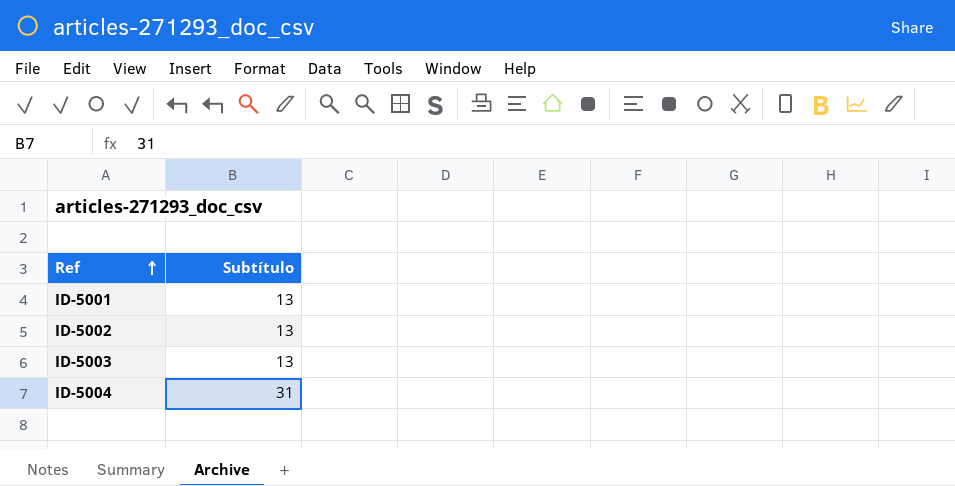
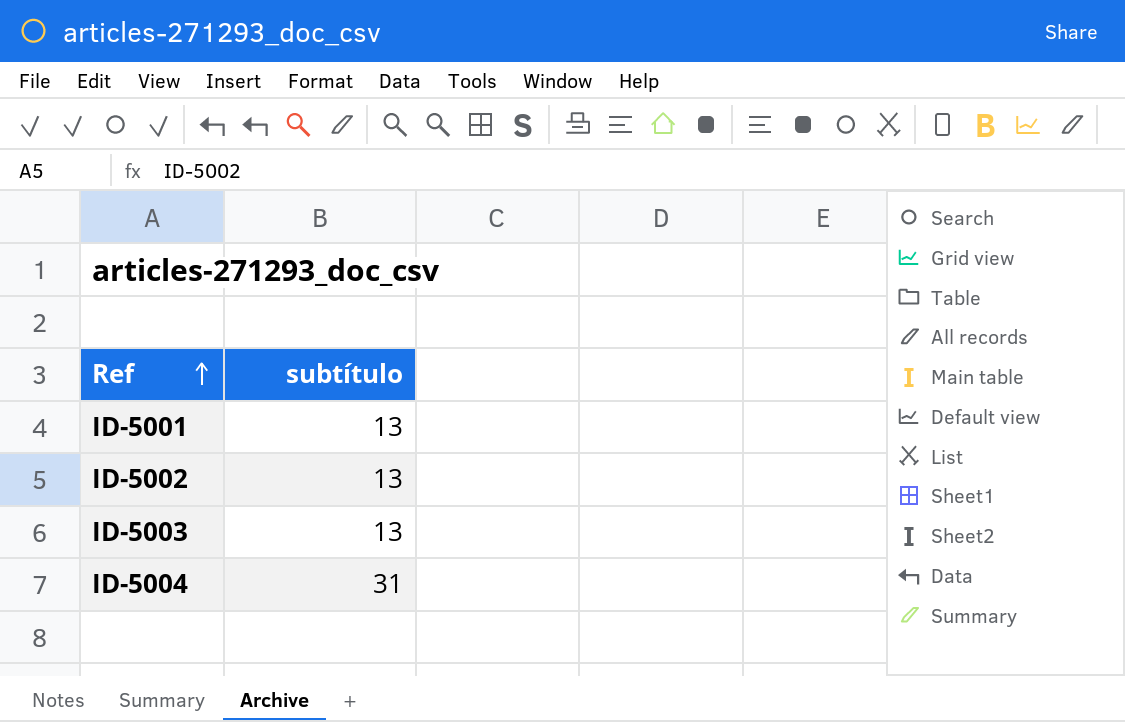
column name: Subtítulo -> subtítulo

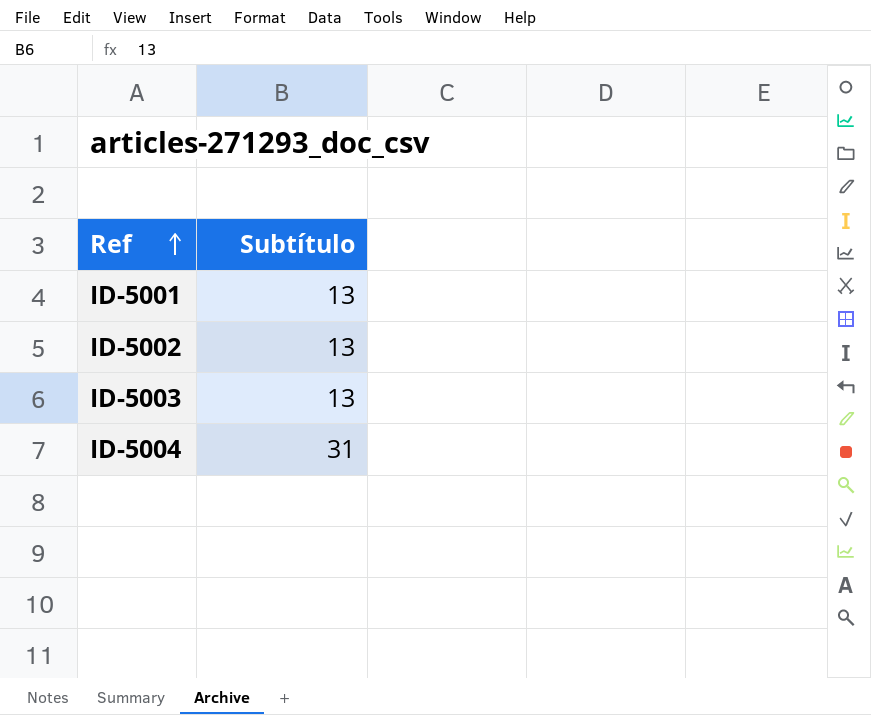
column name: subtítulo -> Subtítulo

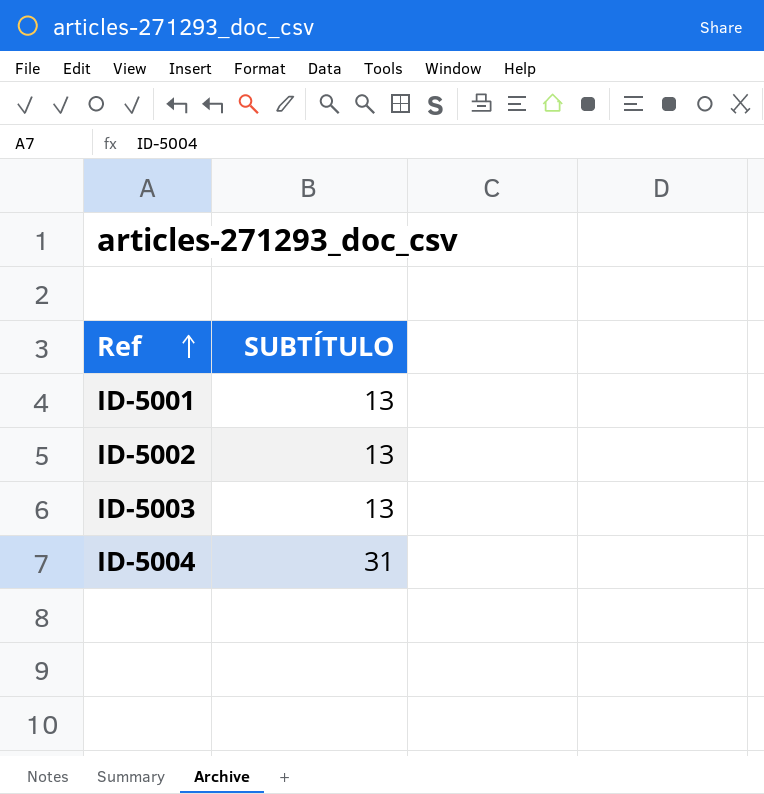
column name: Subtítulo -> SUBTÍTULO

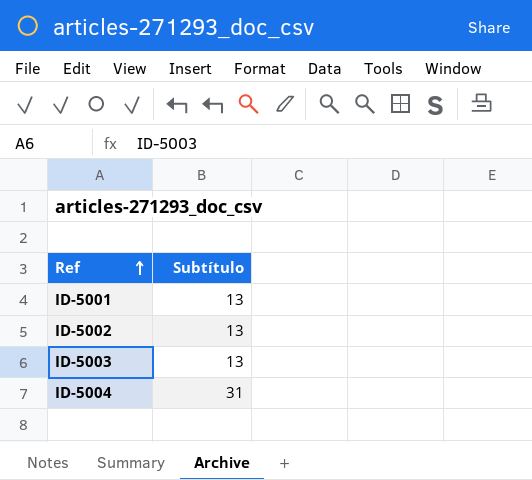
column name: SUBTÍTULO -> Subtítulo

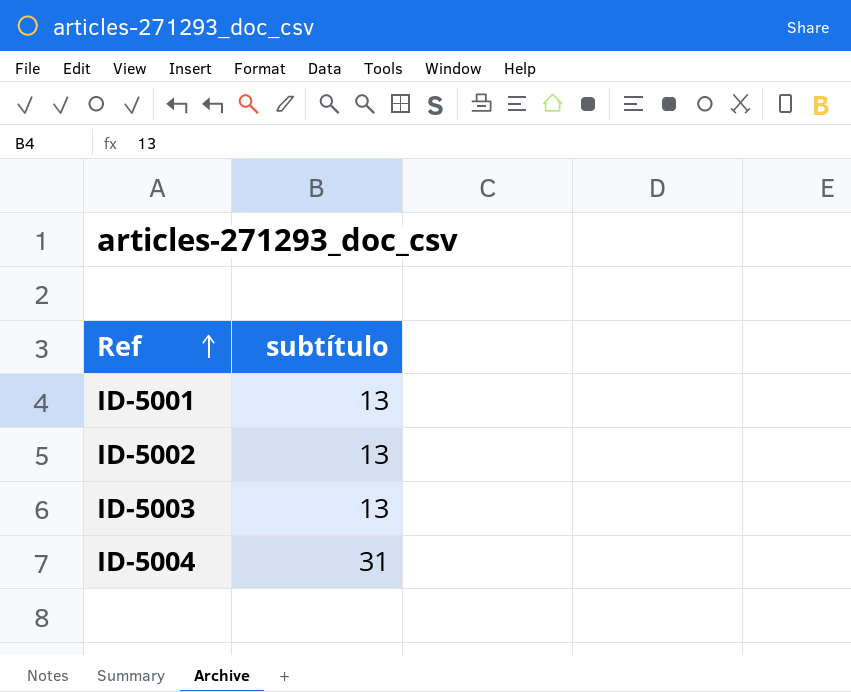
column name: Subtítulo -> subtítulo

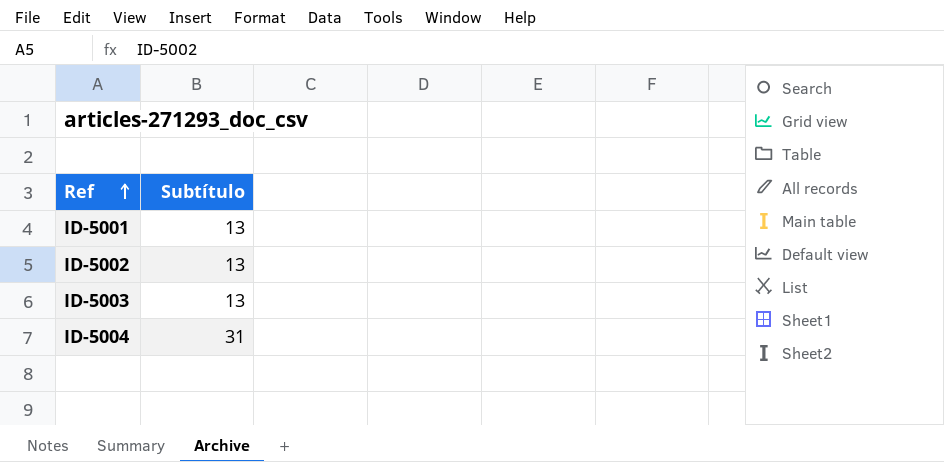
column name: subtítulo -> Subtítulo

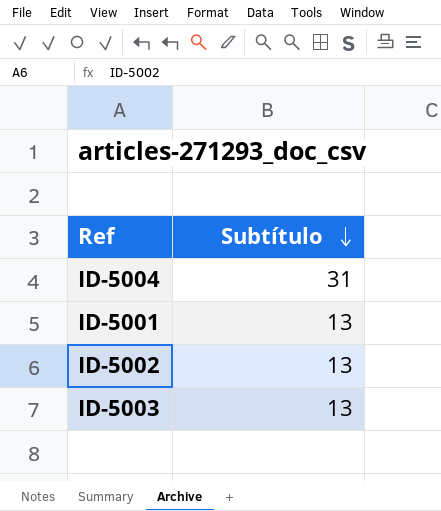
row order: Ref ascending -> Subtítulo descending

